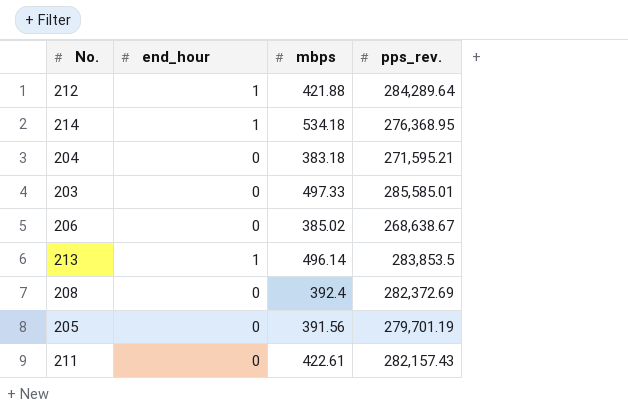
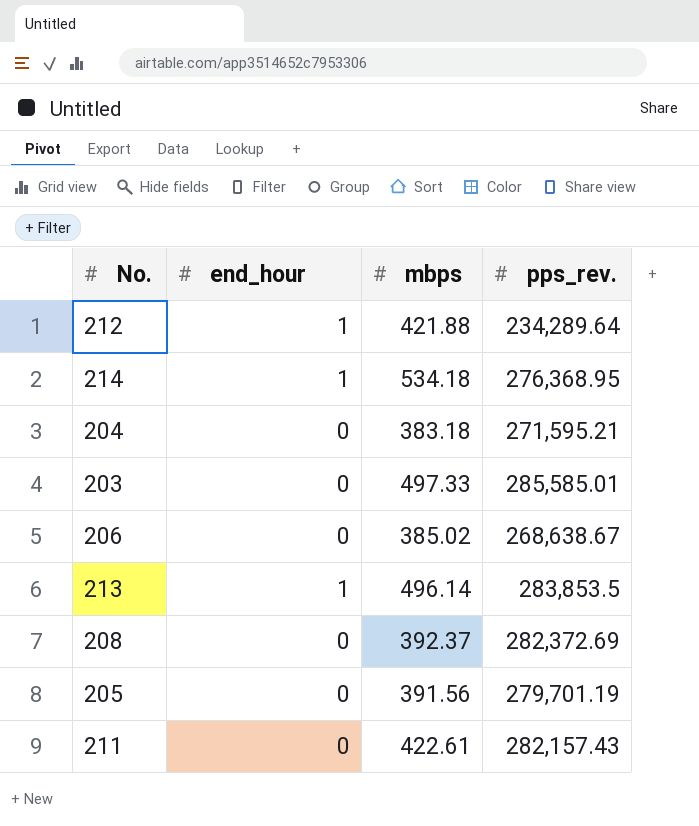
212 | pps_rev.: 284,289.64 -> 234,289.64
208 | mbps: 392.4 -> 392.37

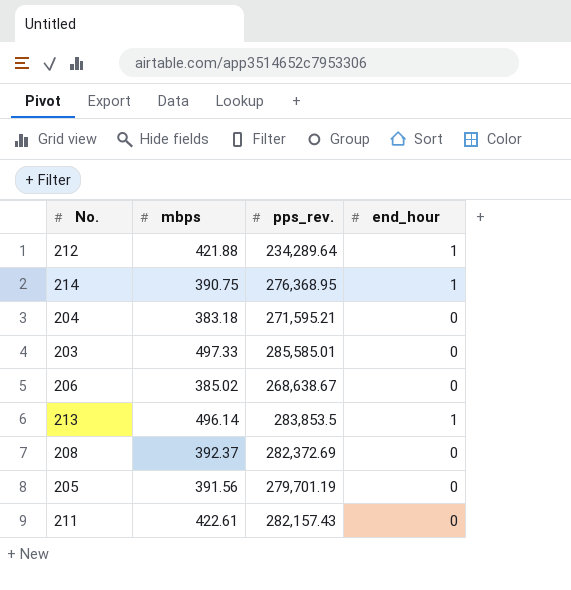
column end_hour | position: 2 -> 4
214 | mbps: 534.18 -> 390.75

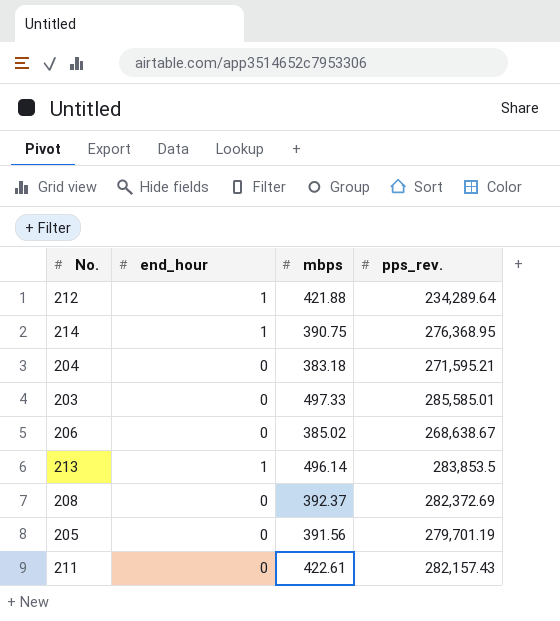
column end_hour | position: 4 -> 2

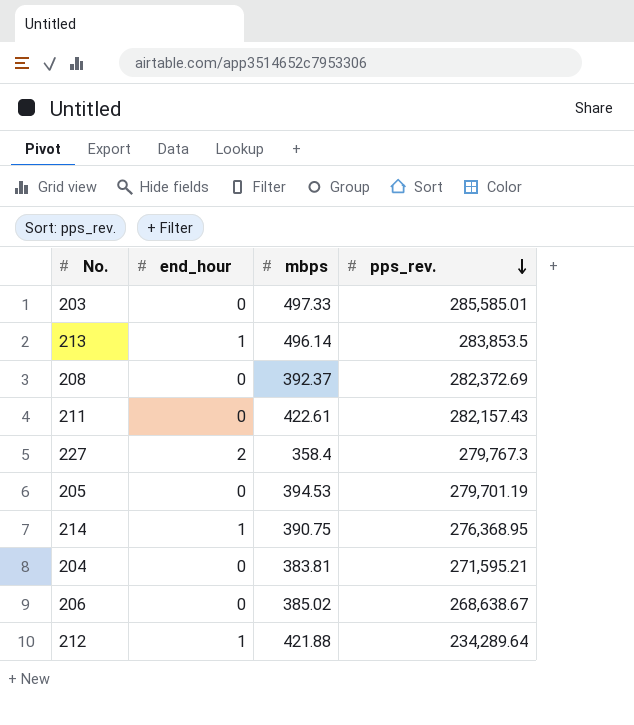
row order: none -> pps_rev. descending
row 227: none -> 2 | 358.4 | 279,767.3
205 | mbps: 391.56 -> 394.53
204 | mbps: 383.18 -> 383.81

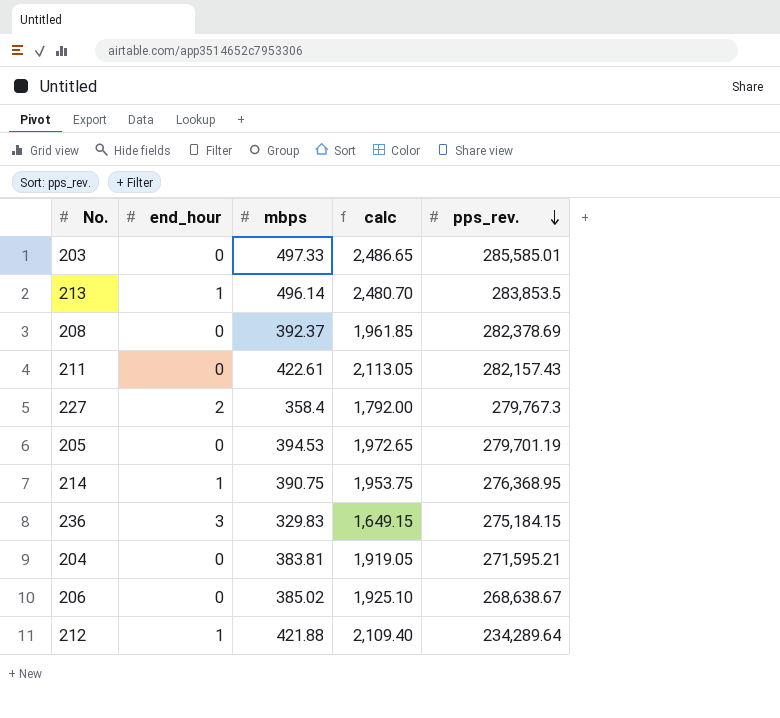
column calc | formula: none -> [mbps] * 5
208 | pps_rev.: 282,372.69 -> 282,378.69
row 236: none -> 3 | 329.83 | 1,649.15 | 275,184.15

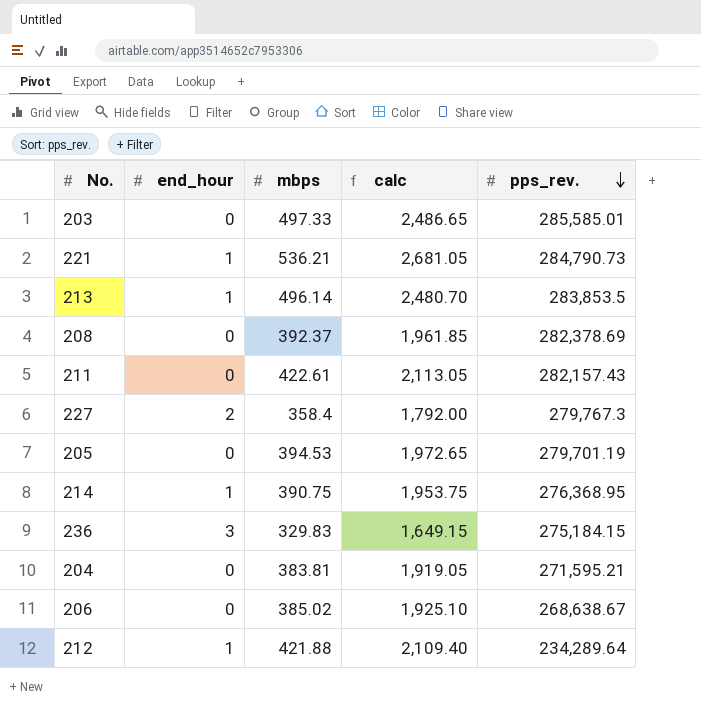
row 221: none -> 1 | 536.21 | 2,681.05 | 284,790.73

